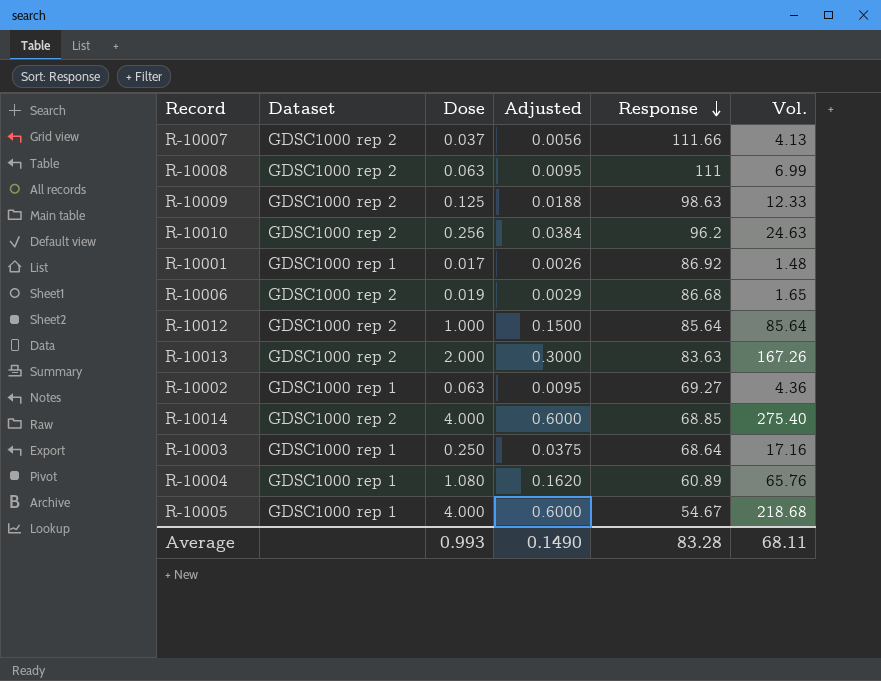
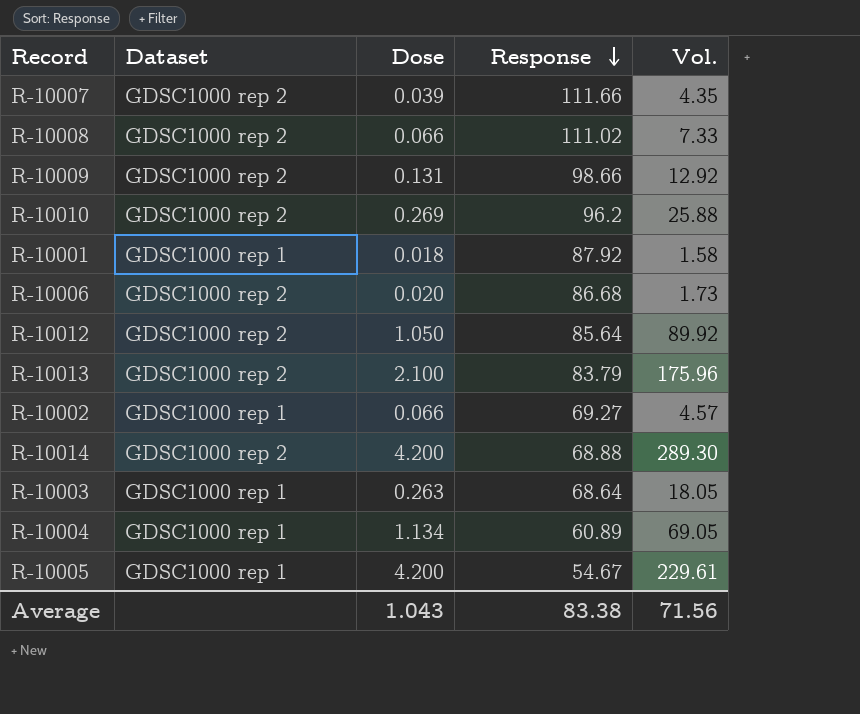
column Adjusted | formula: [Dose] * 0.15 -> none
R-10007 | Dose: 0.037 -> 0.039
R-10007 | Vol.: 4.13 -> 4.35
R-10008 | Dose: 0.063 -> 0.066
R-10008 | Response: 111 -> 111.02
R-10008 | Vol.: 6.99 -> 7.33
R-10009 | Dose: 0.125 -> 0.131
R-10009 | Response: 98.63 -> 98.66
R-10009 | Vol.: 12.33 -> 12.92
R-10010 | Dose: 0.256 -> 0.269
R-10010 | Vol.: 24.63 -> 25.88
R-10001 | Dose: 0.017 -> 0.018
R-10001 | Response: 86.92 -> 87.92
R-10001 | Vol.: 1.48 -> 1.58
R-10006 | Dose: 0.019 -> 0.020
R-10006 | Vol.: 1.65 -> 1.73
R-10012 | Dose: 1.000 -> 1.050
R-10012 | Vol.: 85.64 -> 89.92
R-10013 | Dose: 2.000 -> 2.100
R-10013 | Response: 83.63 -> 83.79
R-10013 | Vol.: 167.26 -> 175.96
R-10002 | Dose: 0.063 -> 0.066
R-10002 | Vol.: 4.36 -> 4.57
R-10014 | Dose: 4.000 -> 4.200
R-10014 | Response: 68.85 -> 68.88
R-10014 | Vol.: 275.40 -> 289.30
R-10003 | Dose: 0.250 -> 0.263
R-10003 | Vol.: 17.16 -> 18.05
R-10004 | Dose: 1.080 -> 1.134
R-10004 | Vol.: 65.76 -> 69.05
R-10005 | Dose: 4.000 -> 4.200
R-10005 | Vol.: 218.68 -> 229.61
Average | Dose: 0.993 -> 1.043
Average | Response: 83.28 -> 83.38
Average | Vol.: 68.11 -> 71.56

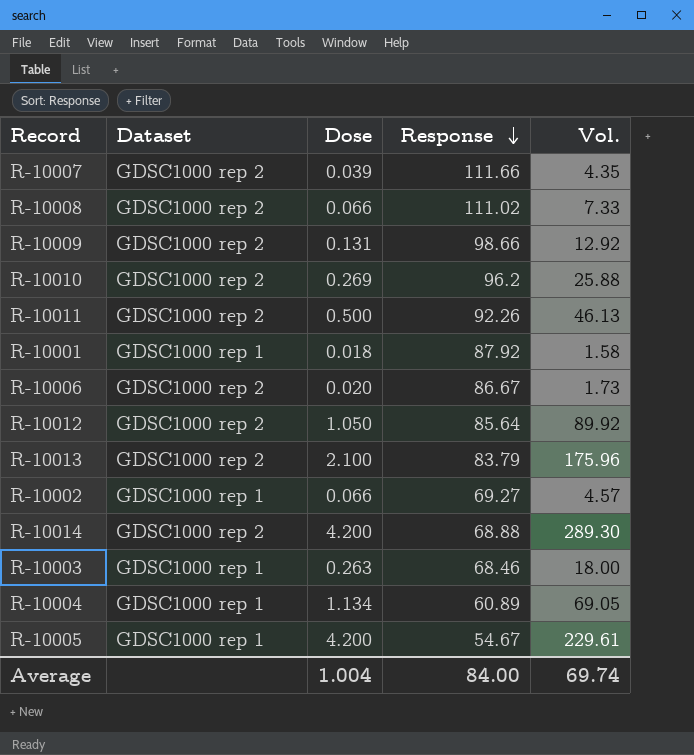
row R-10011: none -> GDSC1000 rep 2 | 0.500 | 92.26 | 46.13
R-10006 | Response: 86.68 -> 86.67
R-10003 | Response: 68.64 -> 68.46
R-10003 | Vol.: 18.05 -> 18.00
Average | Dose: 1.043 -> 1.004
Average | Response: 83.38 -> 84.00
Average | Vol.: 71.56 -> 69.74

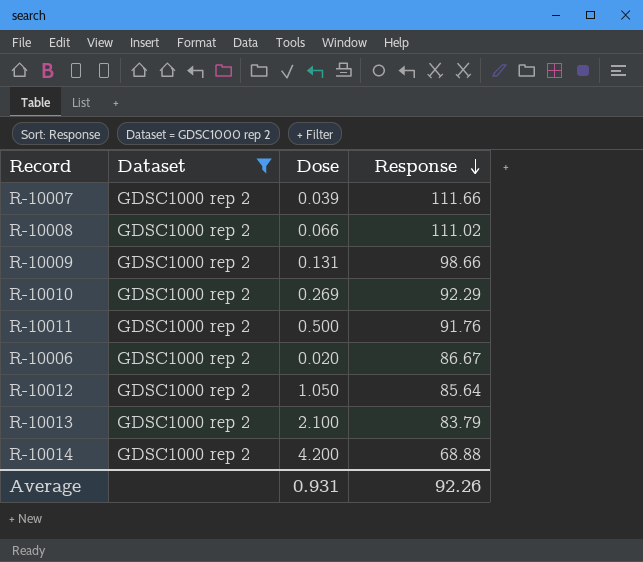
filter: none -> Dataset = GDSC1000 rep 2
column Vol. | formula: [Dose] * [Response] -> none
R-10010 | Response: 96.2 -> 92.29
R-10011 | Response: 92.26 -> 91.76
Average | Dose: 1.004 -> 0.931
Average | Response: 84.00 -> 92.26

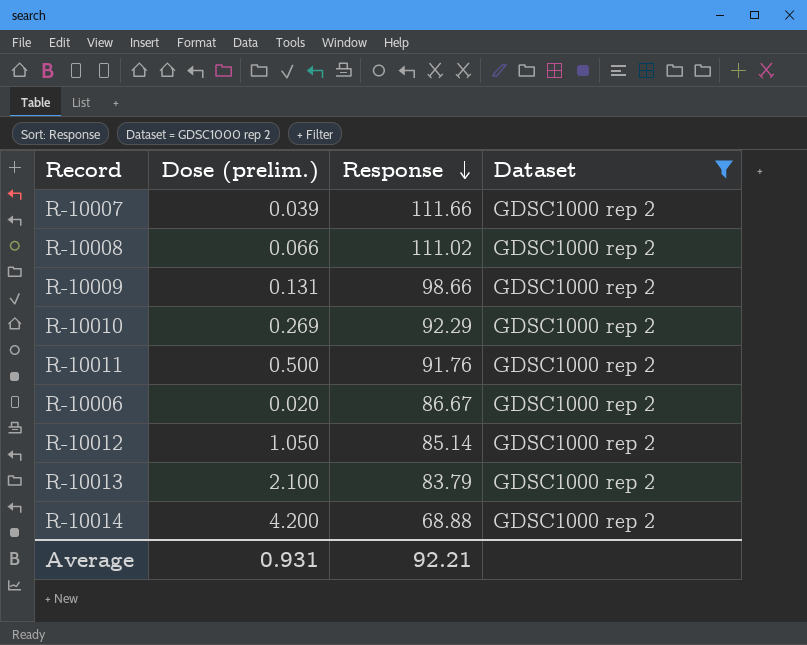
column name: Dose -> Dose (prelim.)
column Dataset | position: 2 -> 4
R-10012 | Response: 85.64 -> 85.14
Average | Response: 92.26 -> 92.21

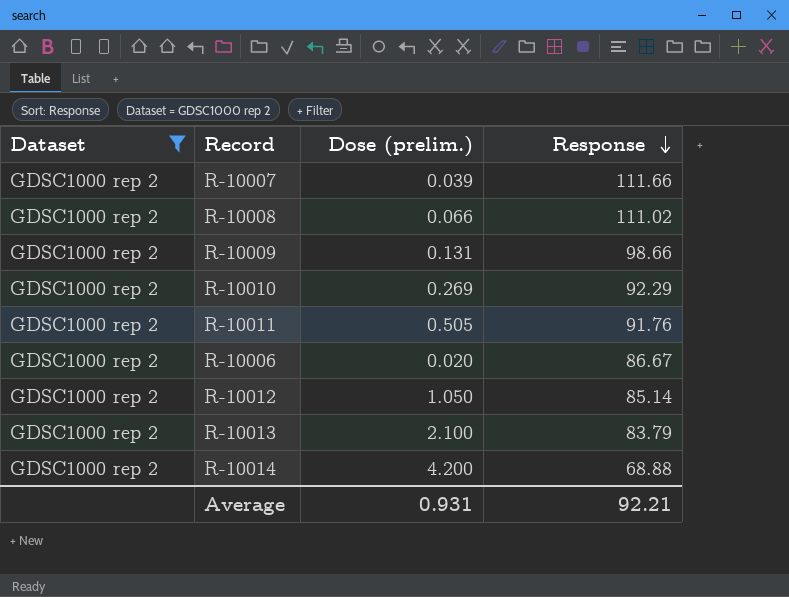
column Dataset | position: 4 -> 1
R-10011 | Dose (prelim.): 0.500 -> 0.505

